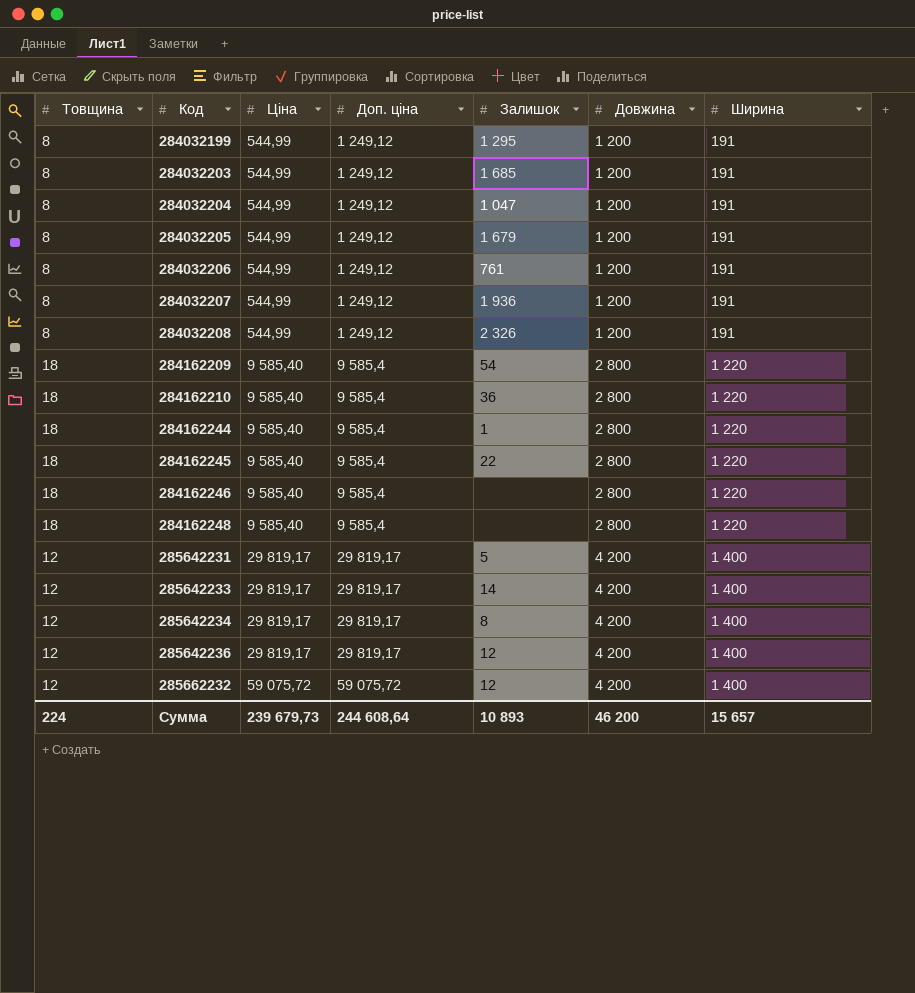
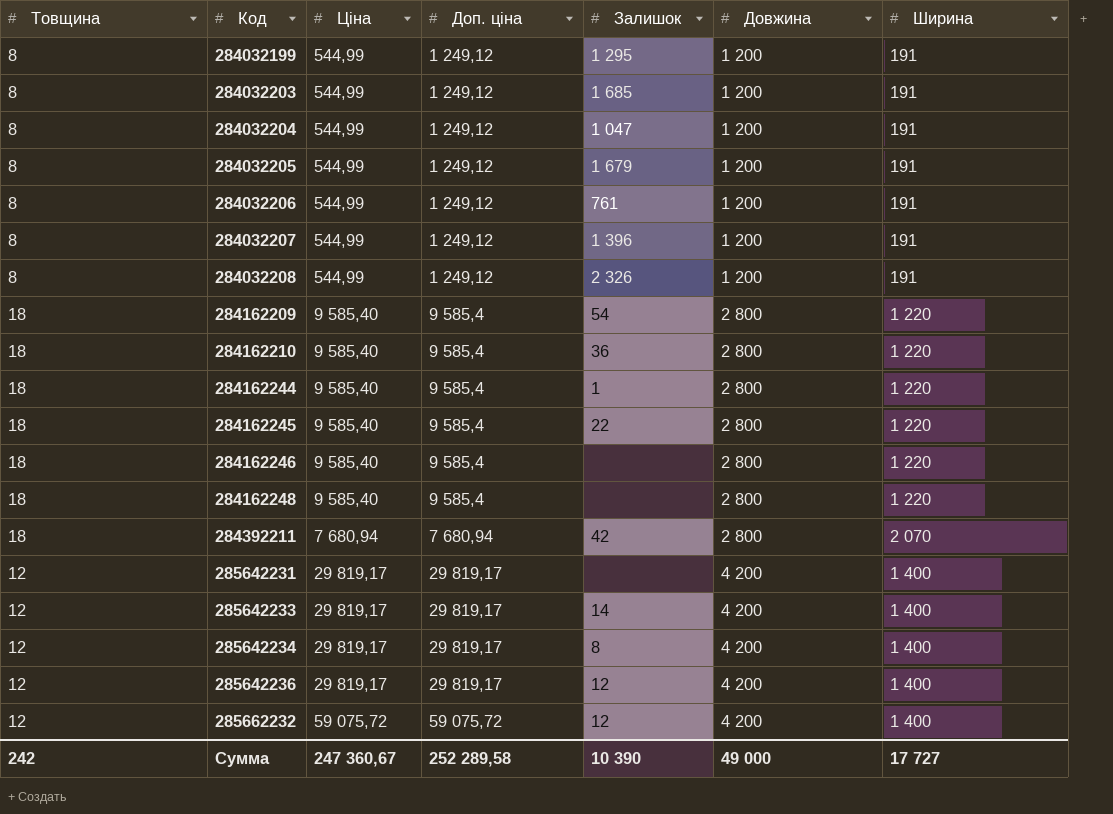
284032207 | Залишок: 1 936 -> 1 396
row 284392211: none -> 18 | 7 680,94 | 7 680,94 | 42 | 2 800 | 2 070
285642231 | Залишок: 5 -> none
Сумма | Товщина: 224 -> 242
Сумма | Ціна: 239 679,73 -> 247 360,67
Сумма | Доп. ціна: 244 608,64 -> 252 289,58
Сумма | Залишок: 10 893 -> 10 390
Сумма | Довжина: 46 200 -> 49 000
Сумма | Ширина: 15 657 -> 17 727

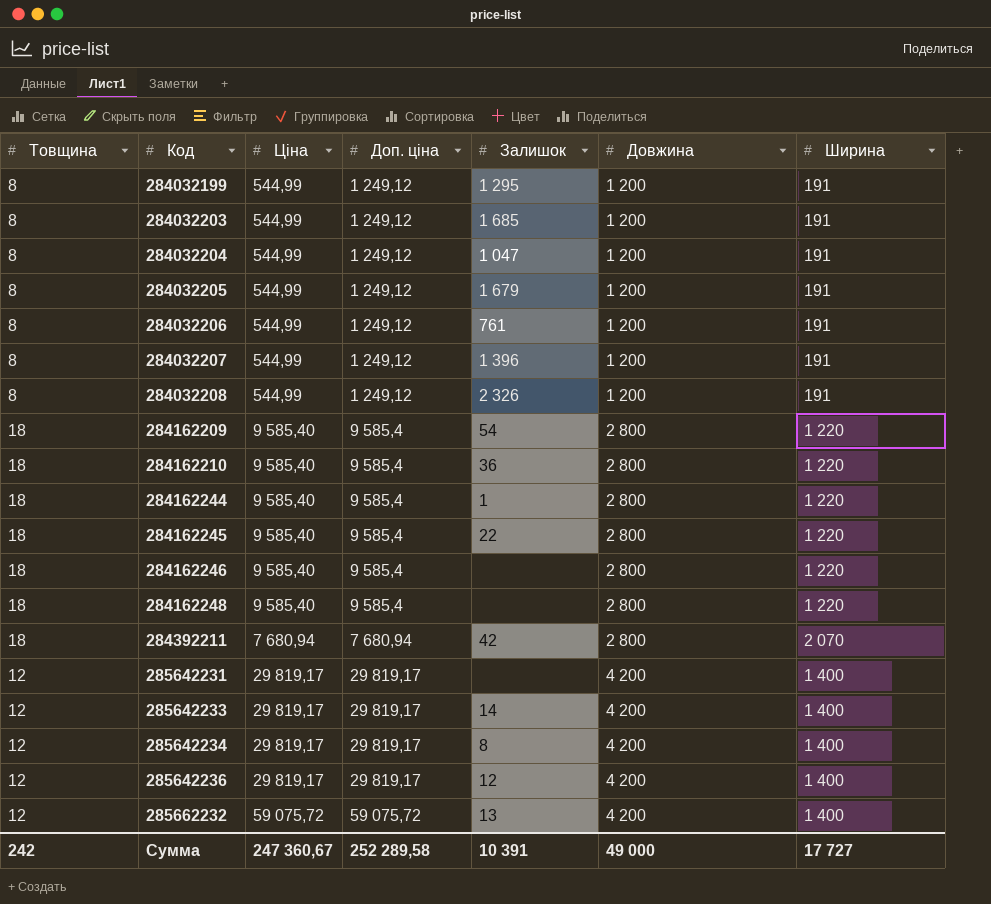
285662232 | Залишок: 12 -> 13
Сумма | Залишок: 10 390 -> 10 391

